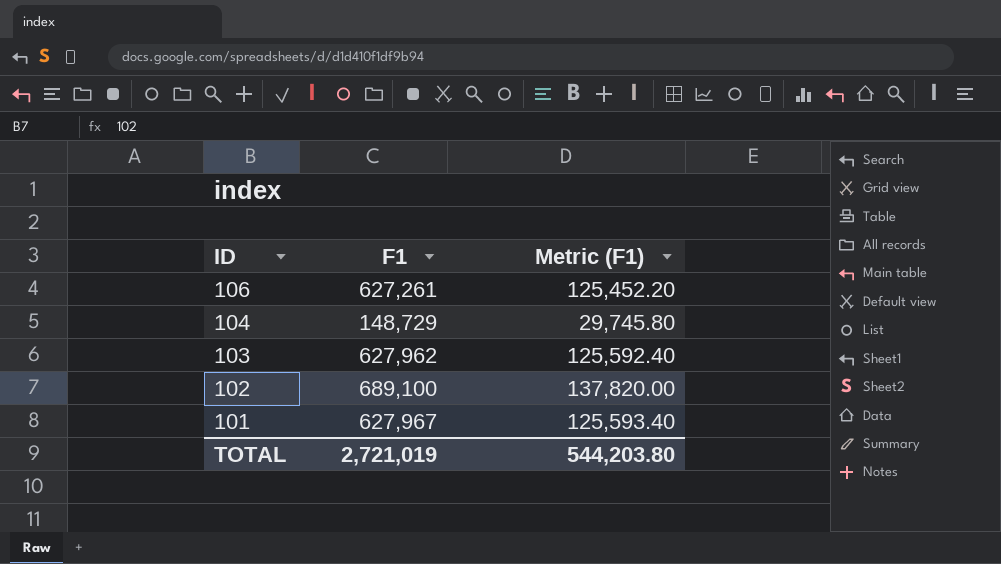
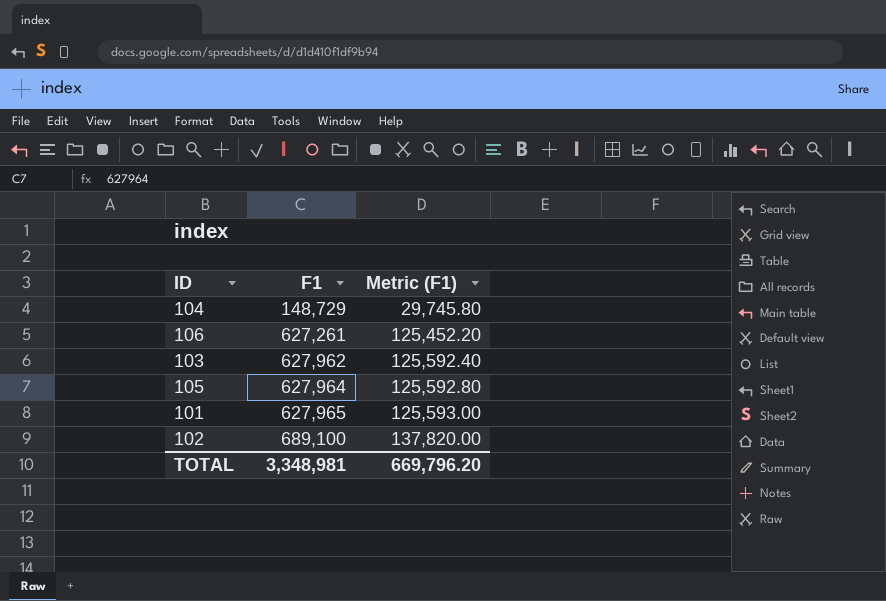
row order: ID descending -> F1 ascending
row 105: none -> 627,964 | 125,592.80
101 | F1: 627,967 -> 627,965
101 | Metric (F1): 125,593.40 -> 125,593.00
TOTAL | F1: 2,721,019 -> 3,348,981
TOTAL | Metric (F1): 544,203.80 -> 669,796.20

